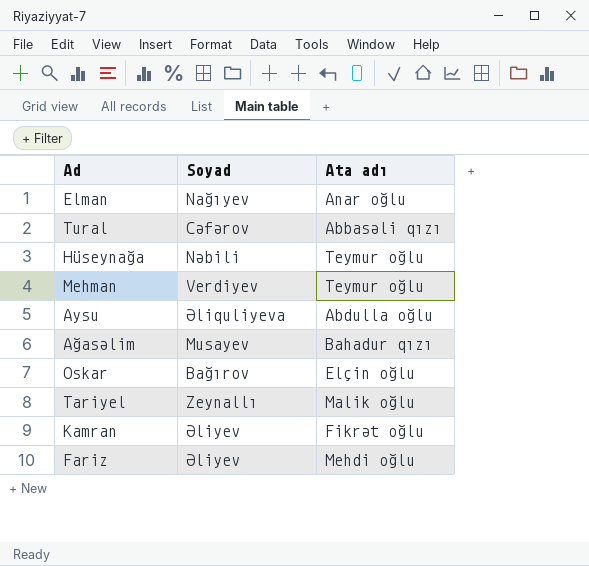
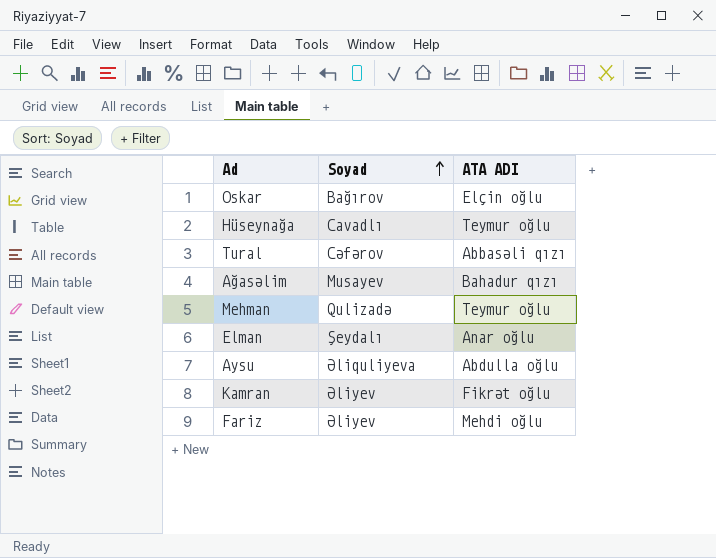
row order: none -> Soyad ascending
column name: Ata adı -> ATA ADI
row Tariyel: Zeynallı | Malik oğlu -> none
Hüseynağa | Soyad: Nəbili -> Cavadlı
Mehman | Soyad: Verdiyev -> Qulizadə
Elman | Soyad: Nağıyev -> Şeydalı

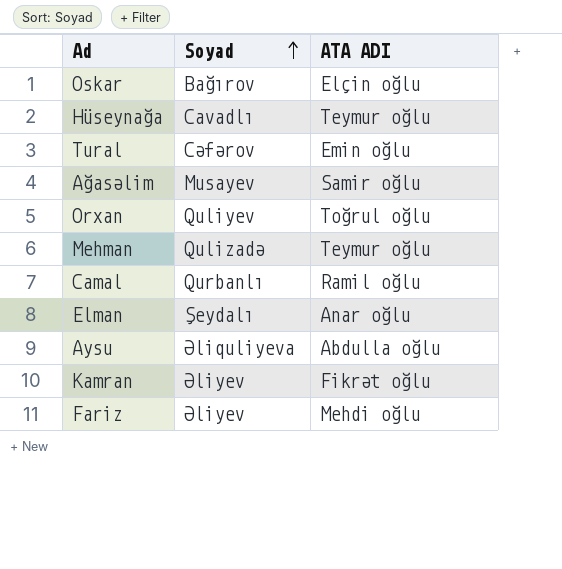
Tural | ATA ADI: Abbasəli qızı -> Emin oğlu
Ağasəlim | ATA ADI: Bahadur qızı -> Samir oğlu
row Orxan: none -> Quliyev | Toğrul oğlu
row Camal: none -> Qurbanlı | Ramil oğlu

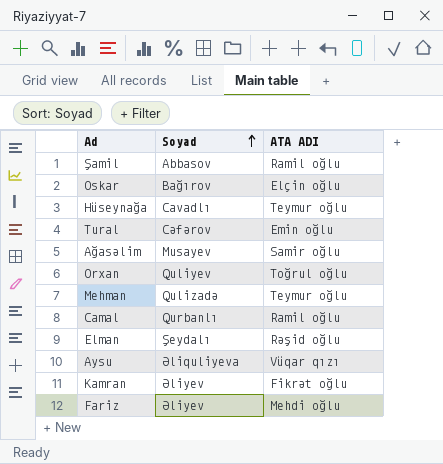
row Şamil: none -> Abbasov | Ramil oğlu
Elman | ATA ADI: Anar oğlu -> Rəşid oğlu
Aysu | ATA ADI: Abdulla oğlu -> Vüqar qızı

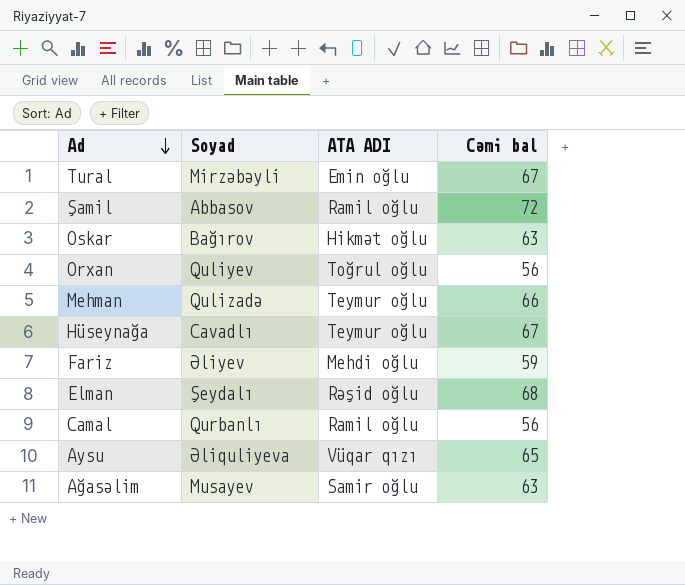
row order: Soyad ascending -> Ad descending
column Cəmi bal | position: none -> 4
row Kamran: Əliyev | Fikrət oğlu -> none
Tural | Soyad: Cəfərov -> Mirzəbəyli
Oskar | ATA ADI: Elçin oğlu -> Hikmət oğlu

